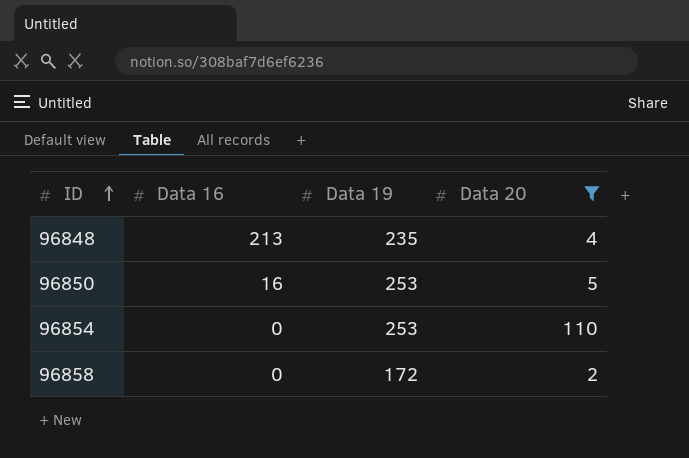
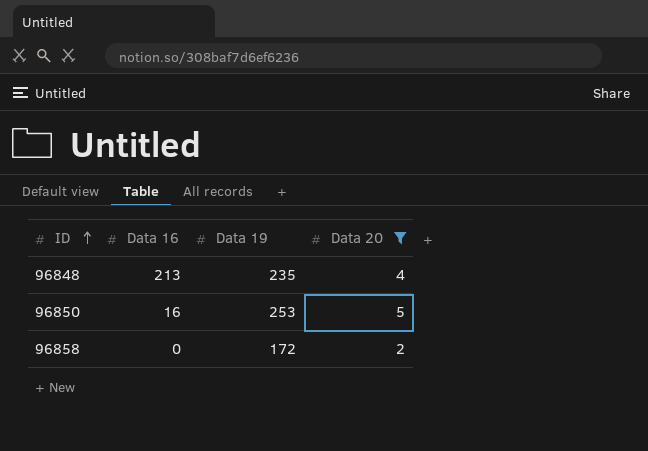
row 96854: 0 | 253 | 110 -> none

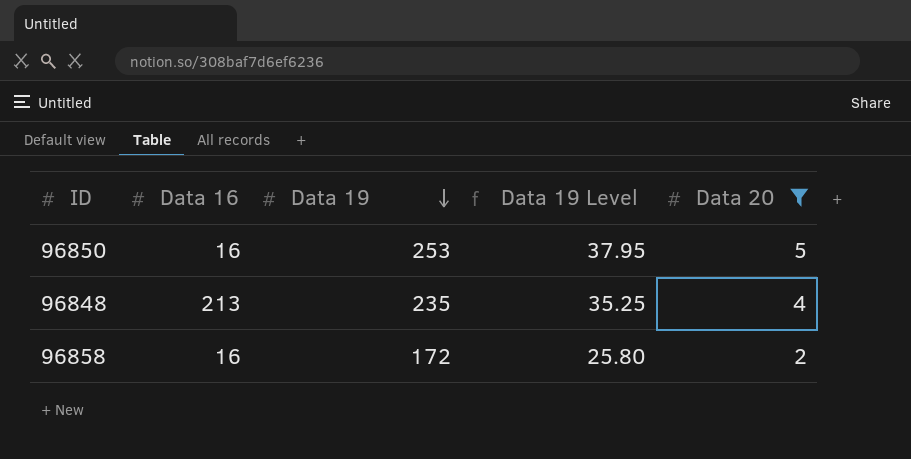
row order: ID ascending -> Data 19 descending
column Data 19 Level | formula: none -> [Data 19] * 0.15
96858 | Data 16: 0 -> 16

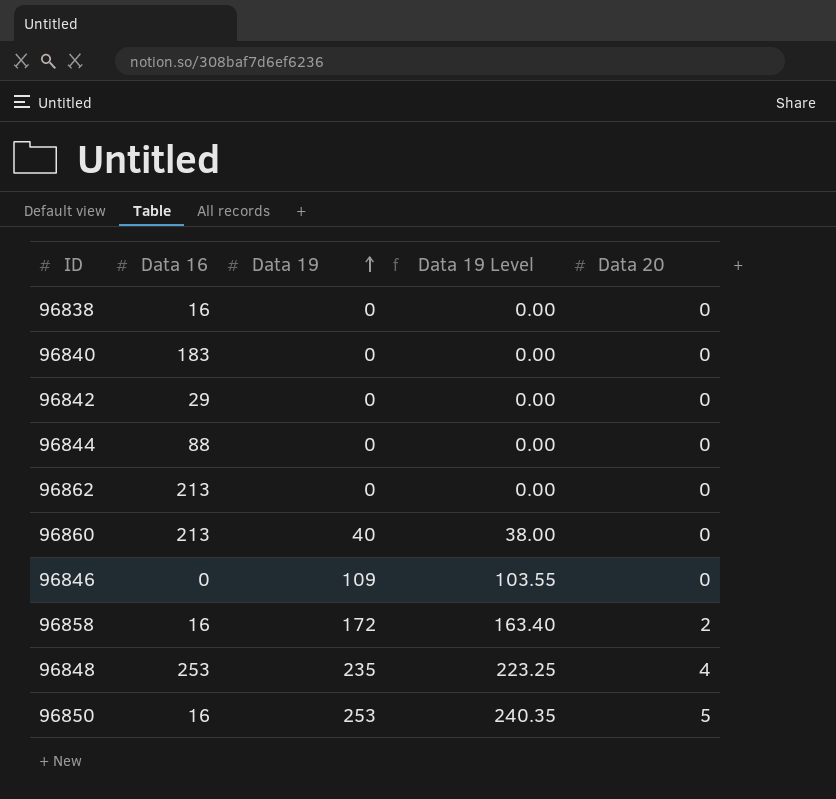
filter: Data 20 != 0 -> none
row order: Data 19 descending -> Data 19 ascending
column Data 19 Level | formula: [Data 19] * 0.15 -> [Data 19] * 0.95
96848 | Data 16: 213 -> 253

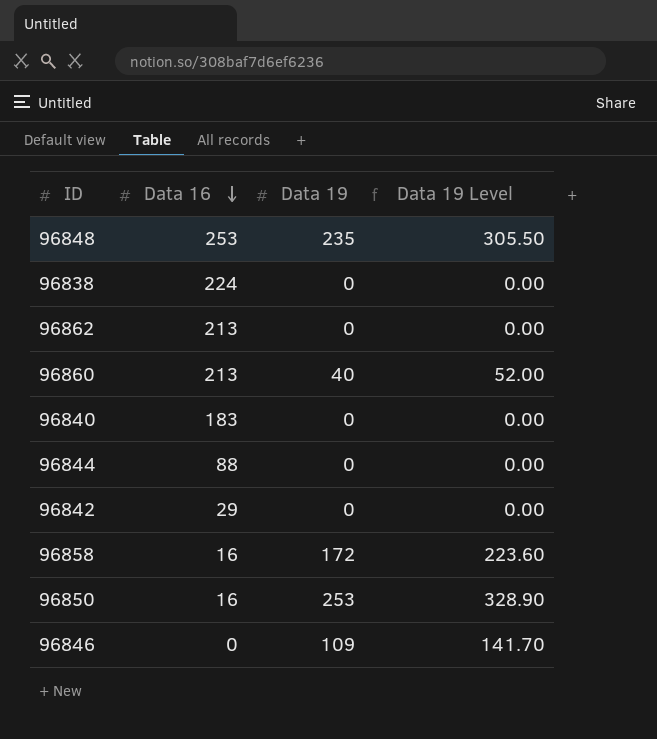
row order: Data 19 ascending -> Data 16 descending
column Data 20 | position: 5 -> none
column Data 19 Level | formula: [Data 19] * 0.95 -> [Data 19] * 1.3
96838 | Data 16: 16 -> 224

